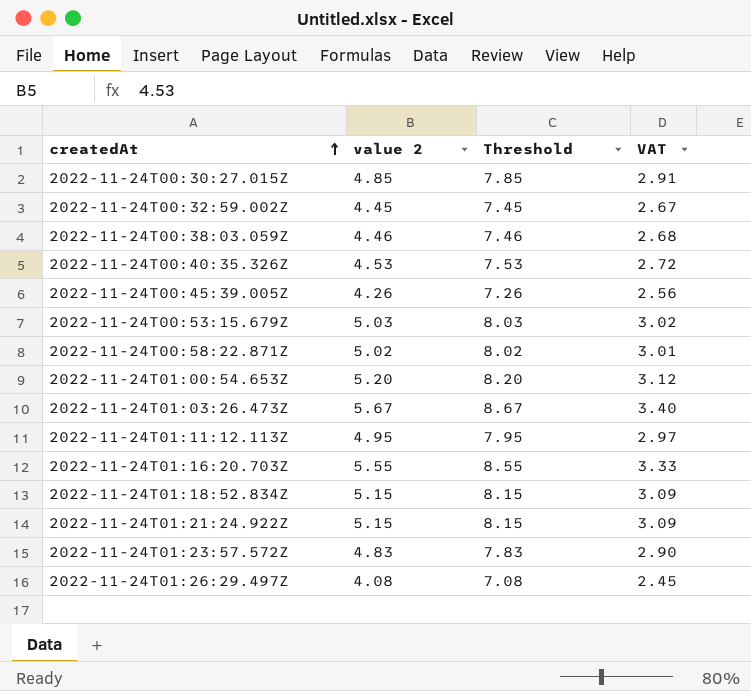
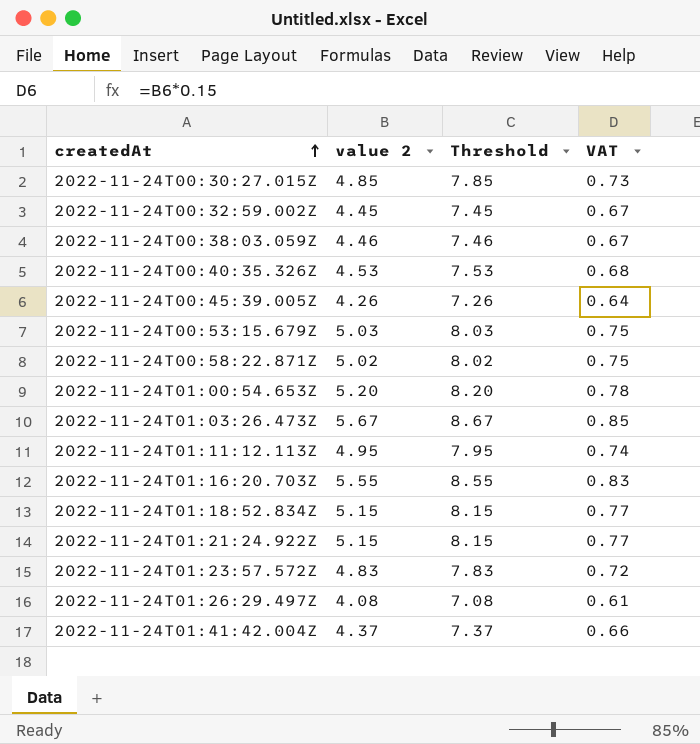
column VAT | formula: [value 2] * 0.6 -> [value 2] * 0.15
row 2022-11-24T01:41:42.004Z: none -> 4.37 | 7.37 | 0.66

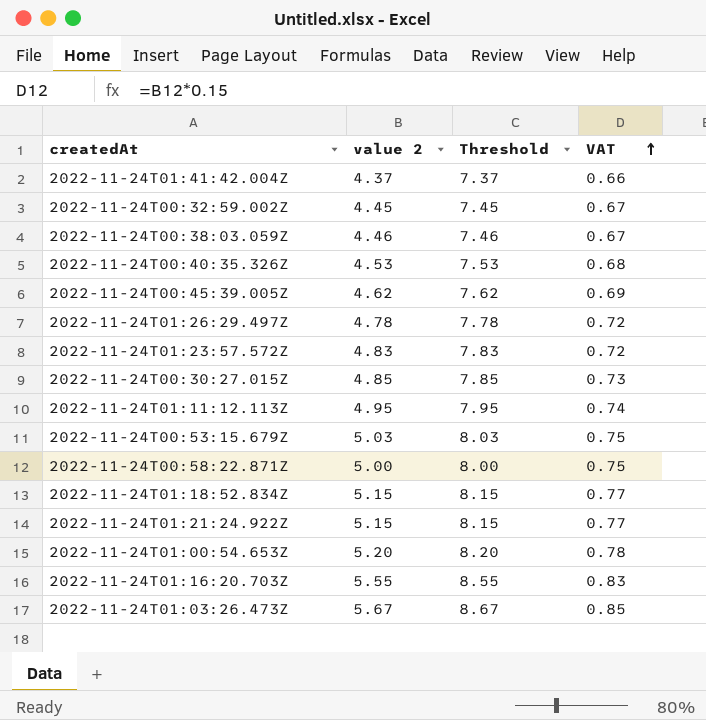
row order: createdAt ascending -> VAT ascending
2022-11-24T00:45:39.005Z | value 2: 4.26 -> 4.62
2022-11-24T00:45:39.005Z | Threshold: 7.26 -> 7.62
2022-11-24T00:45:39.005Z | VAT: 0.64 -> 0.69
2022-11-24T01:26:29.497Z | value 2: 4.08 -> 4.78
2022-11-24T01:26:29.497Z | Threshold: 7.08 -> 7.78
2022-11-24T01:26:29.497Z | VAT: 0.61 -> 0.72
2022-11-24T00:58:22.871Z | value 2: 5.02 -> 5.00
2022-11-24T00:58:22.871Z | Threshold: 8.02 -> 8.00

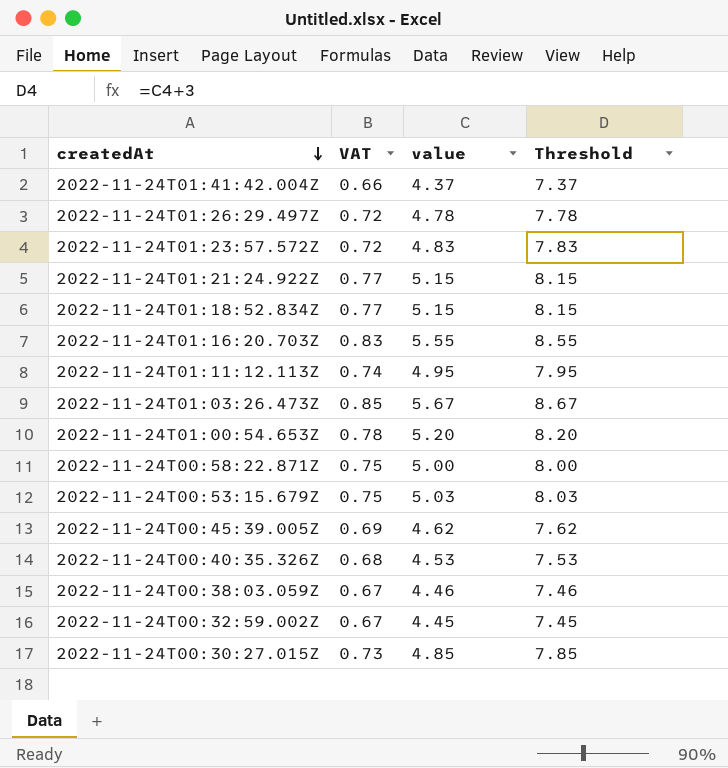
row order: VAT ascending -> createdAt descending
column VAT | position: 4 -> 2
column name: value 2 -> value

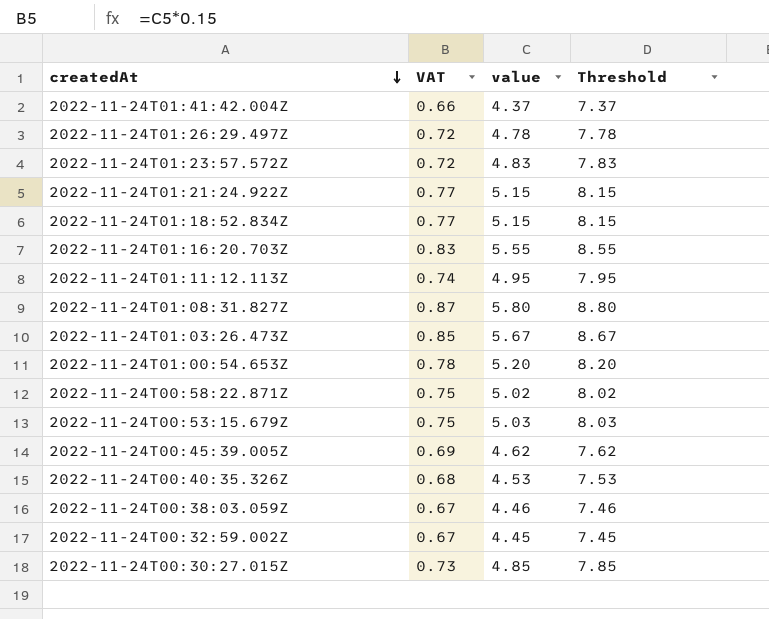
row 2022-11-24T01:08:31.827Z: none -> 0.87 | 5.80 | 8.80
2022-11-24T00:58:22.871Z | value: 5.00 -> 5.02
2022-11-24T00:58:22.871Z | Threshold: 8.00 -> 8.02

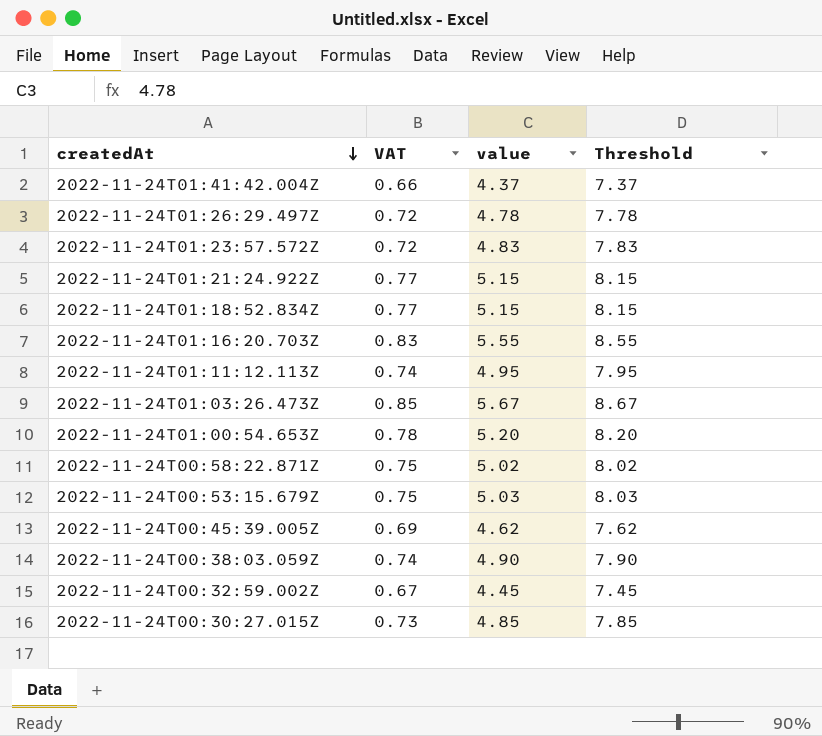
row 2022-11-24T01:08:31.827Z: 0.87 | 5.80 | 8.80 -> none
row 2022-11-24T00:40:35.326Z: 0.68 | 4.53 | 7.53 -> none
2022-11-24T00:38:03.059Z | VAT: 0.67 -> 0.74
2022-11-24T00:38:03.059Z | value: 4.46 -> 4.90
2022-11-24T00:38:03.059Z | Threshold: 7.46 -> 7.90

